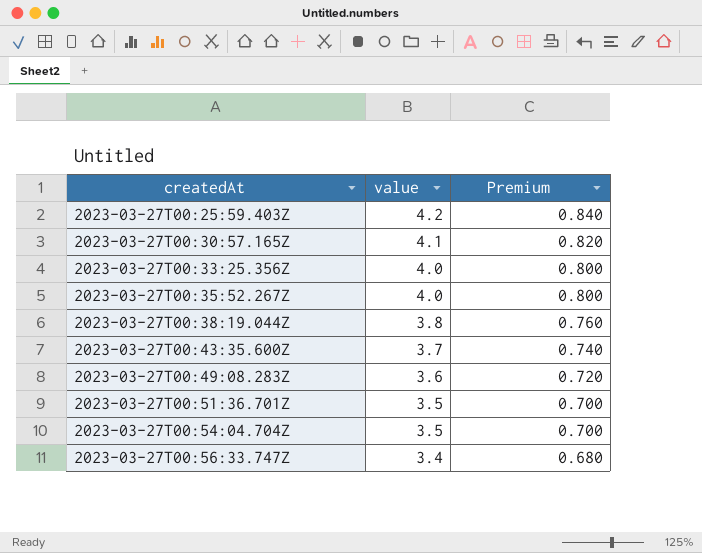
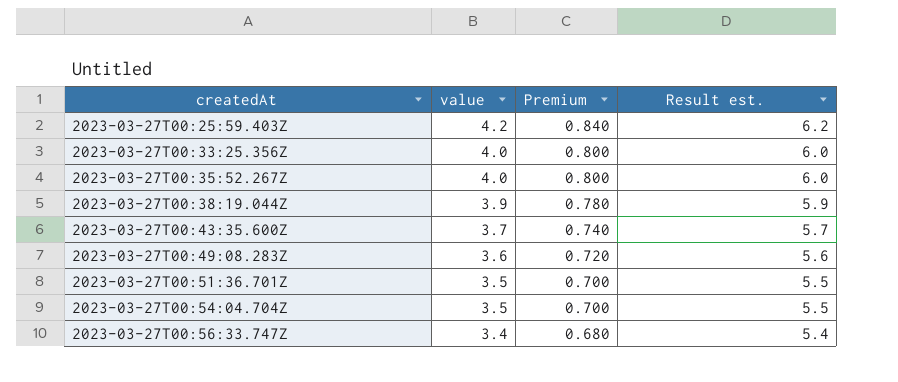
column Result est. | formula: none -> [value] + 2
row 2023-03-27T00:30:57.165Z: 4.1 | 0.820 -> none
2023-03-27T00:38:19.044Z | value: 3.8 -> 3.9
2023-03-27T00:38:19.044Z | Premium: 0.760 -> 0.780

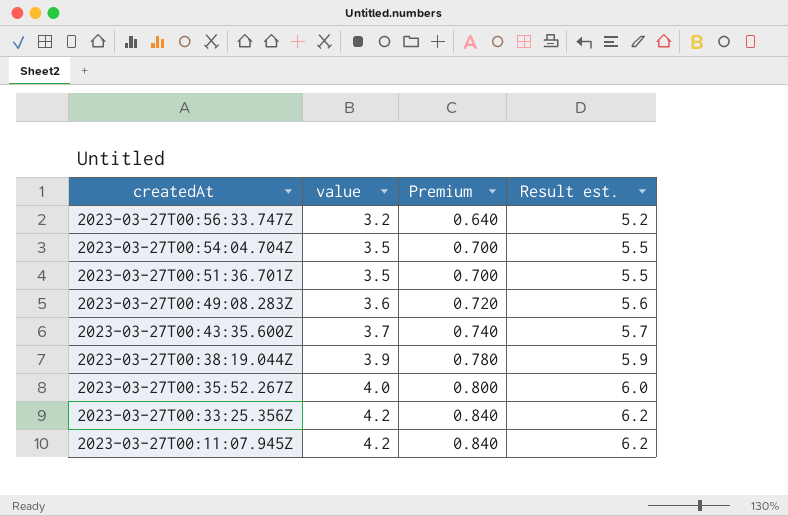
row order: createdAt ascending -> createdAt descending
row 2023-03-27T00:25:59.403Z: 4.2 | 0.840 | 6.2 -> none
2023-03-27T00:56:33.747Z | value: 3.4 -> 3.2
2023-03-27T00:56:33.747Z | Premium: 0.680 -> 0.640
2023-03-27T00:56:33.747Z | Result est.: 5.4 -> 5.2
2023-03-27T00:33:25.356Z | value: 4.0 -> 4.2
2023-03-27T00:33:25.356Z | Premium: 0.800 -> 0.840
2023-03-27T00:33:25.356Z | Result est.: 6.0 -> 6.2
row 2023-03-27T00:11:07.945Z: none -> 4.2 | 0.840 | 6.2

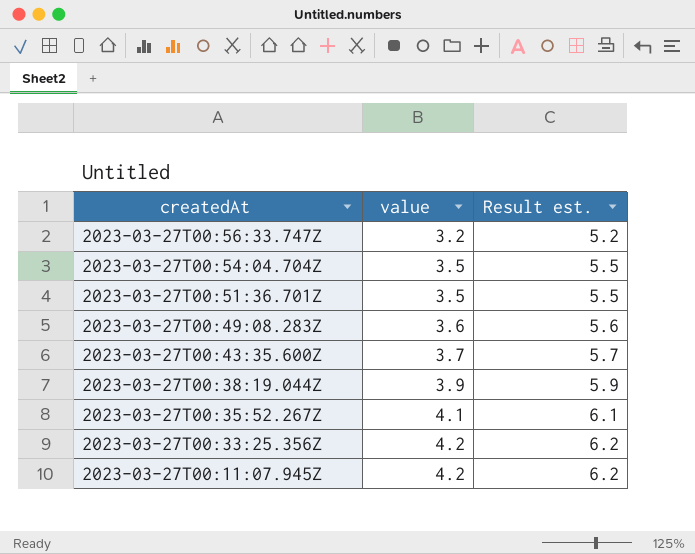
column Premium | formula: [value] * 0.2 -> none
2023-03-27T00:35:52.267Z | value: 4.0 -> 4.1
2023-03-27T00:35:52.267Z | Result est.: 6.0 -> 6.1

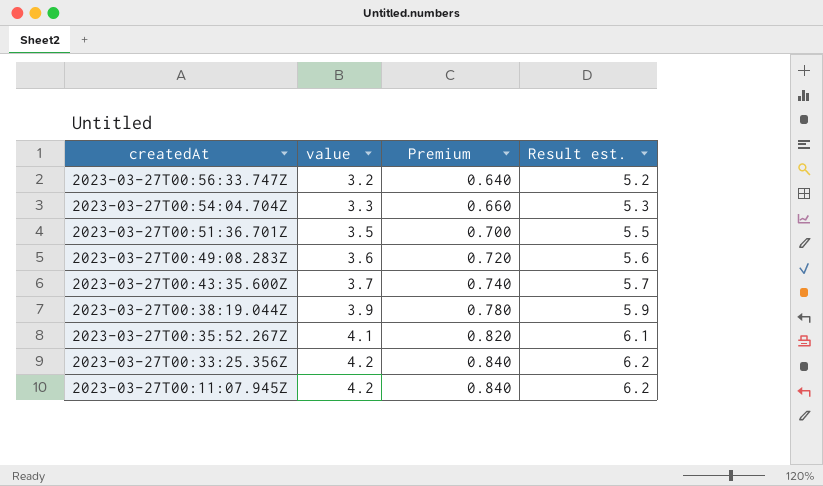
column Premium | formula: none -> [value] * 0.2
2023-03-27T00:54:04.704Z | value: 3.5 -> 3.3
2023-03-27T00:54:04.704Z | Result est.: 5.5 -> 5.3

